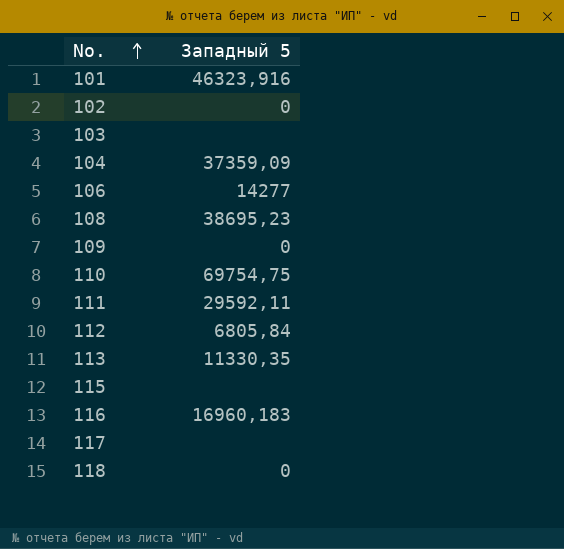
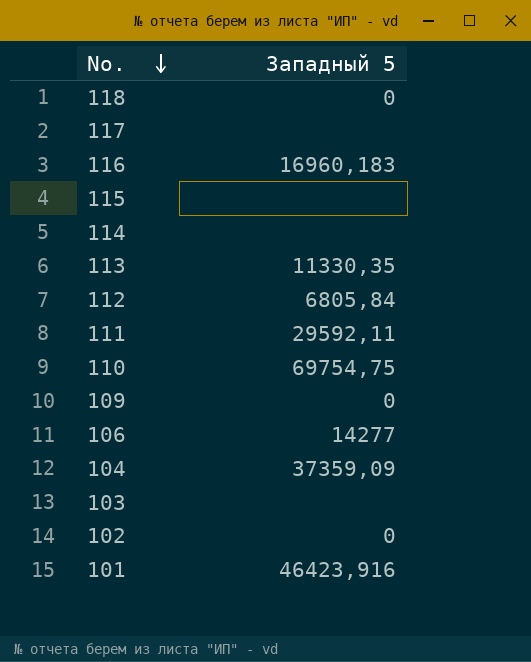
row order: No. ascending -> No. descending
row 108: 38695,23 -> none
row 114: none -> none
101 | Западный 5: 46323,916 -> 46423,916

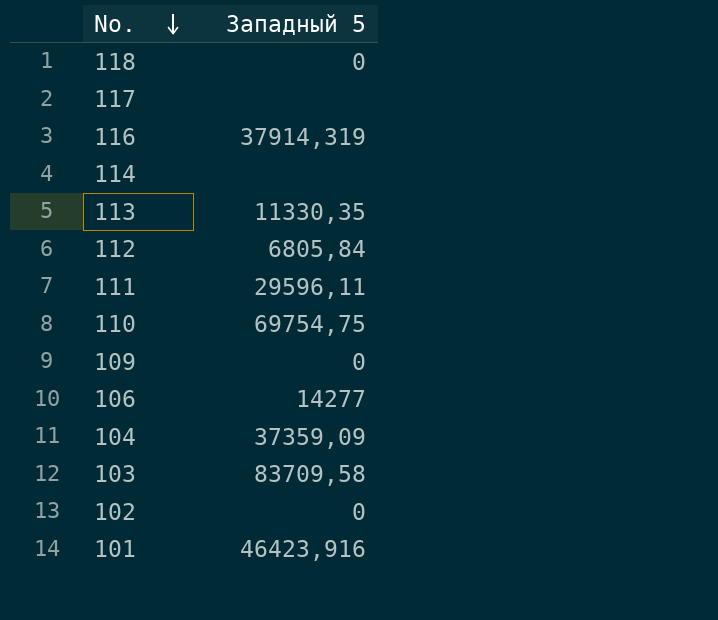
row 115: none -> none
116 | Западный 5: 16960,183 -> 37914,319
111 | Западный 5: 29592,11 -> 29596,11
103 | Западный 5: none -> 83709,58

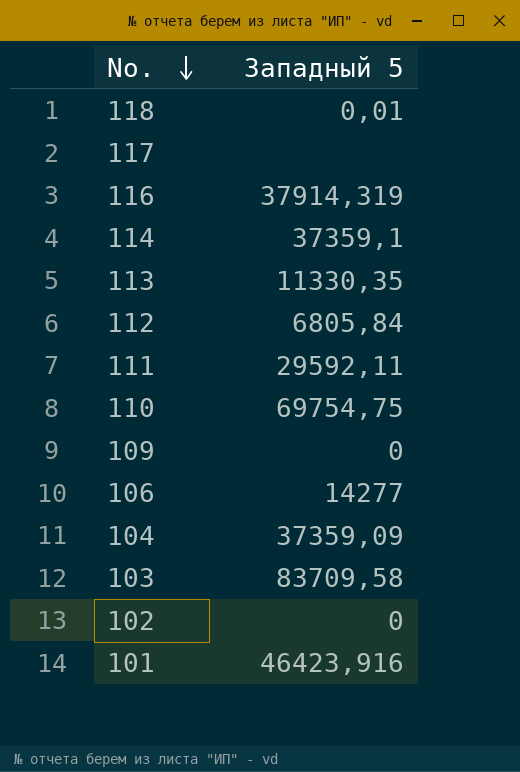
118 | Западный 5: 0 -> 0,01
114 | Западный 5: none -> 37359,1
111 | Западный 5: 29596,11 -> 29592,11

